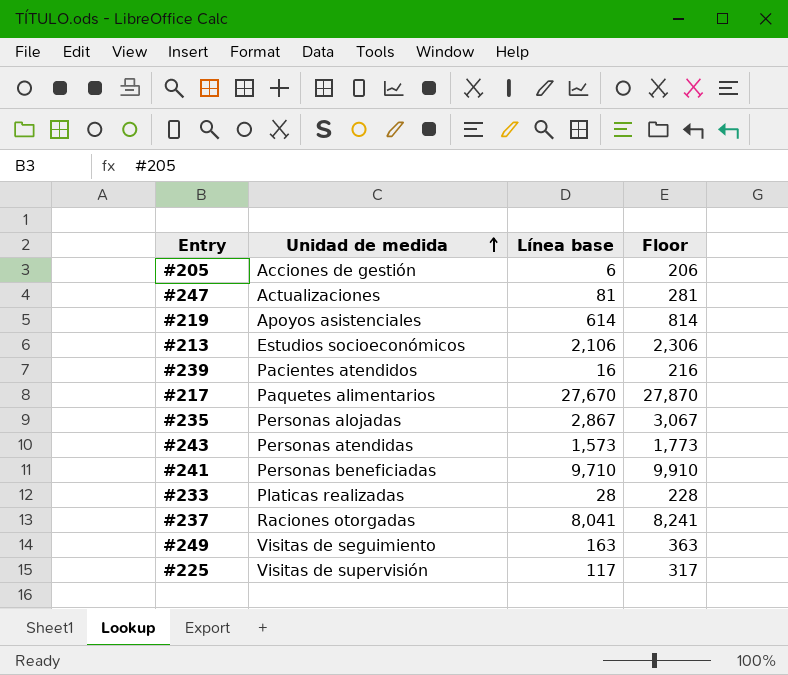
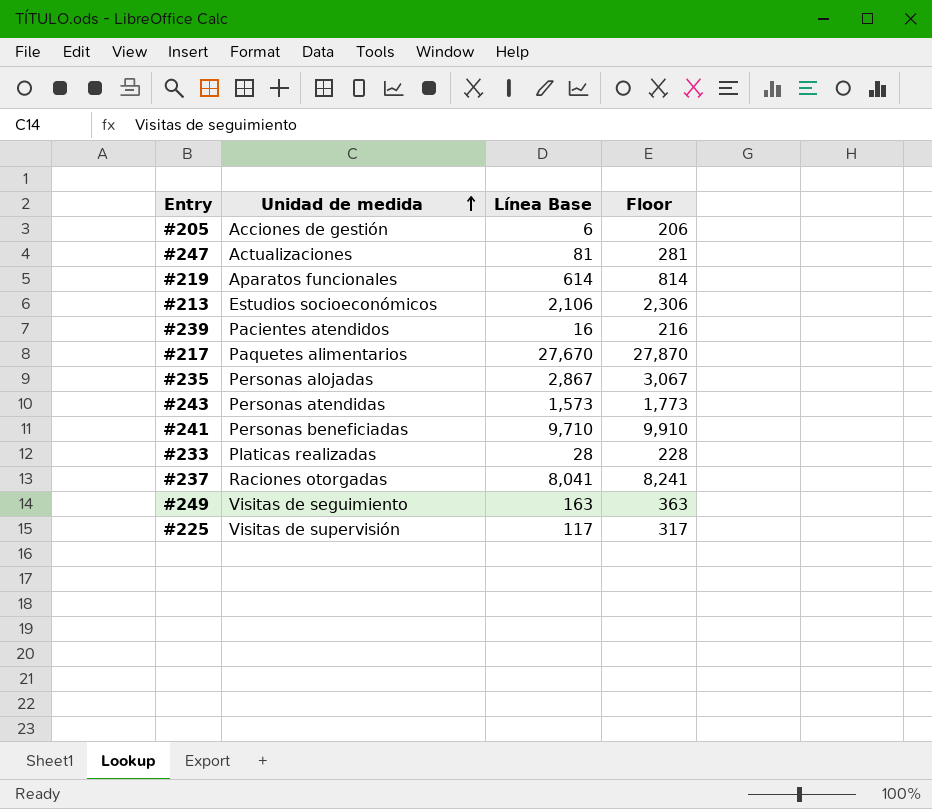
column name: Línea base -> Línea Base
#219 | Unidad de medida: Apoyos asistenciales -> Aparatos funcionales

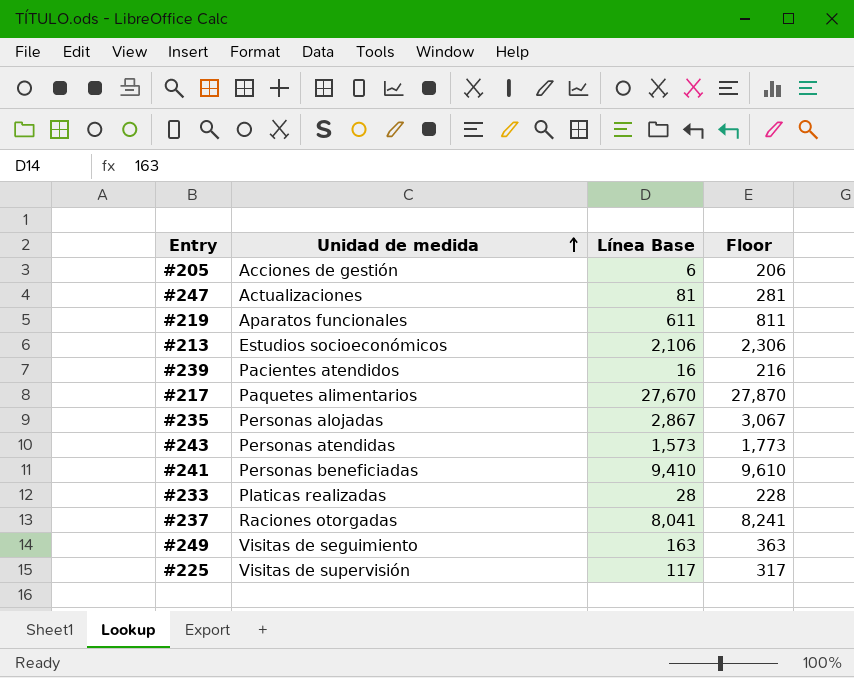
#219 | Línea Base: 614 -> 611
#219 | Floor: 814 -> 811
#241 | Línea Base: 9,710 -> 9,410
#241 | Floor: 9,910 -> 9,610

